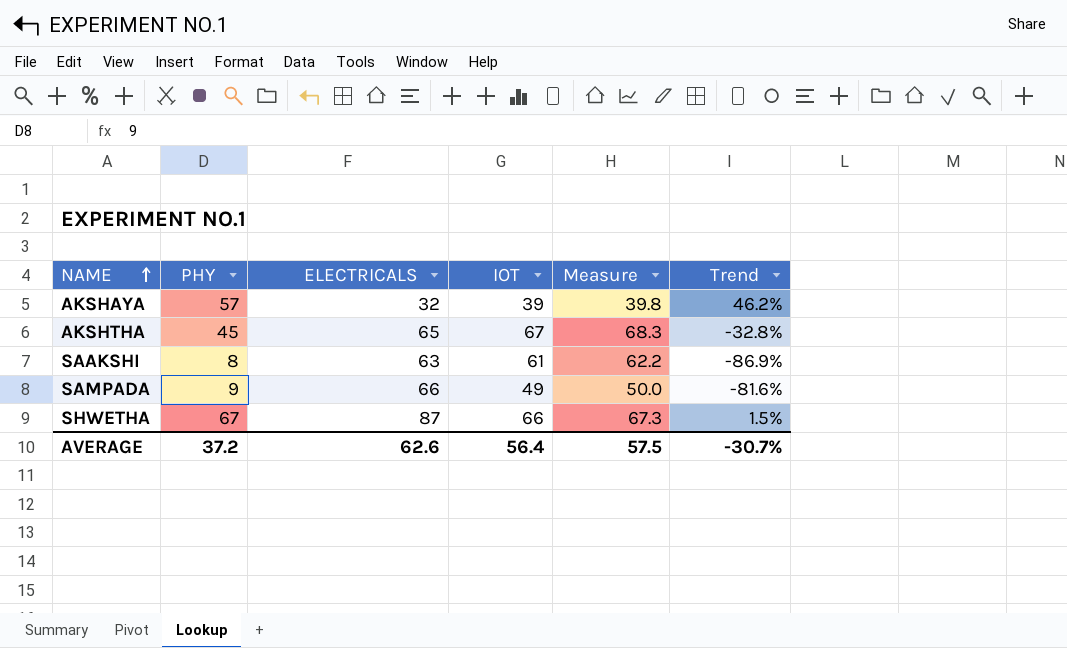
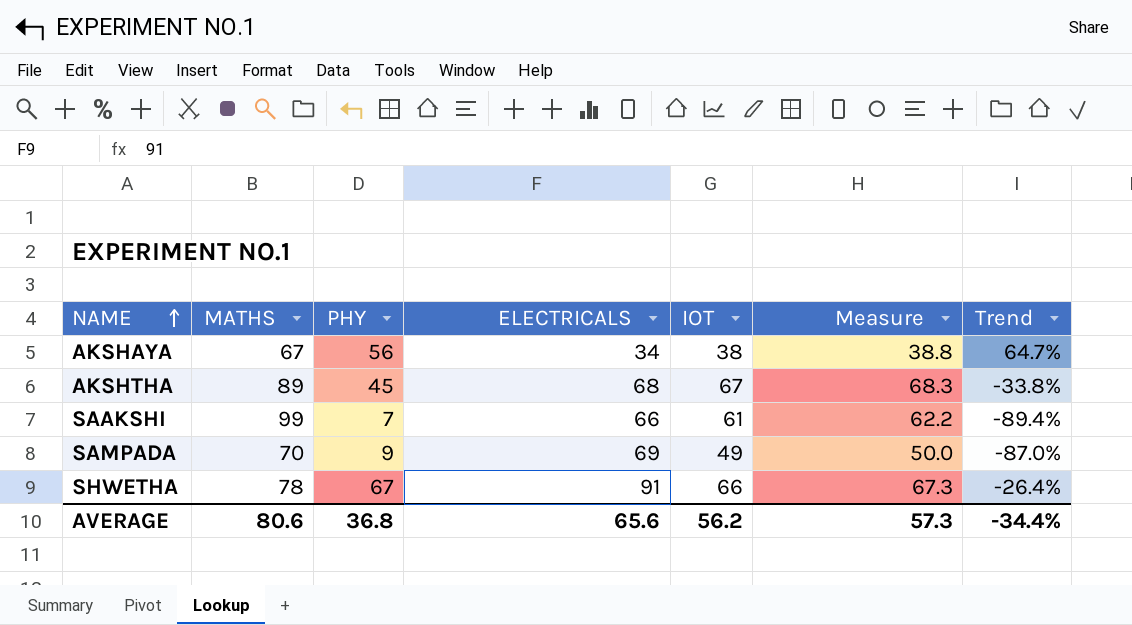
column MATHS | position: none -> 2
column Trend | formula: ([PHY] - [IOT]) / [IOT] -> ([PHY] - [ELECTRICALS]) / [ELECTRICALS]
AKSHAYA | PHY: 57 -> 56
AKSHAYA | ELECTRICALS: 32 -> 34
AKSHAYA | IOT: 39 -> 38
AKSHAYA | Measure: 39.8 -> 38.8
AKSHTHA | ELECTRICALS: 65 -> 68
SAAKSHI | PHY: 8 -> 7
SAAKSHI | ELECTRICALS: 63 -> 66
SAMPADA | ELECTRICALS: 66 -> 69
SHWETHA | ELECTRICALS: 87 -> 91
AVERAGE | PHY: 37.2 -> 36.8
AVERAGE | ELECTRICALS: 62.6 -> 65.6
AVERAGE | IOT: 56.4 -> 56.2
AVERAGE | Measure: 57.5 -> 57.3
AVERAGE | Trend: -30.7% -> -34.4%

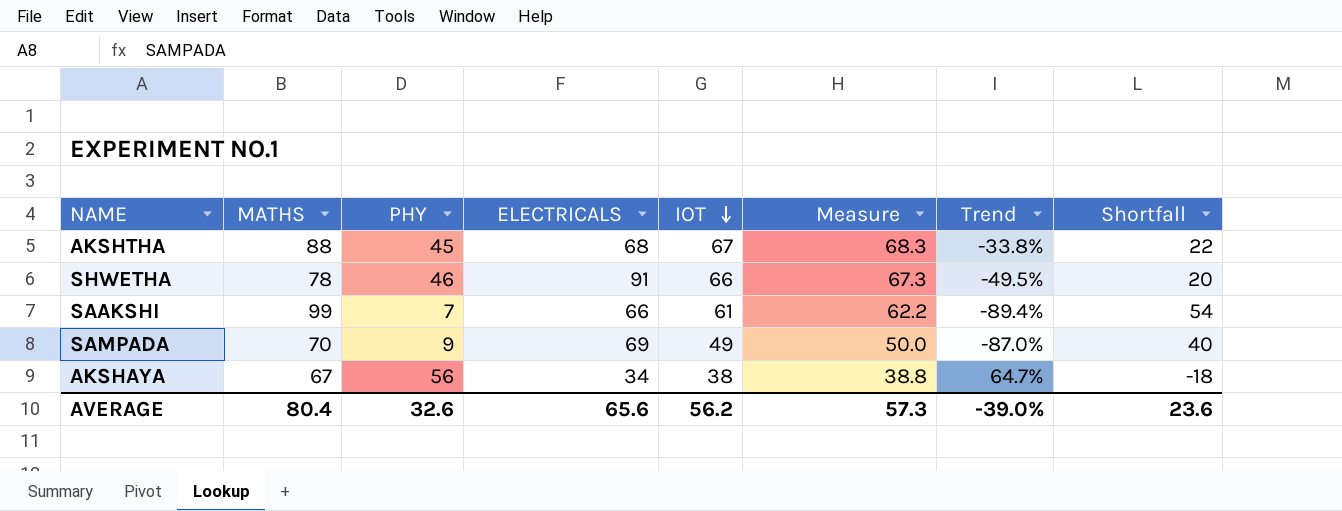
row order: NAME ascending -> IOT descending
column Shortfall | formula: none -> [IOT] - [PHY]
AKSHTHA | MATHS: 89 -> 88
SHWETHA | PHY: 67 -> 46
SHWETHA | Trend: -26.4% -> -49.5%
AVERAGE | MATHS: 80.6 -> 80.4
AVERAGE | PHY: 36.8 -> 32.6
AVERAGE | Trend: -34.4% -> -39.0%

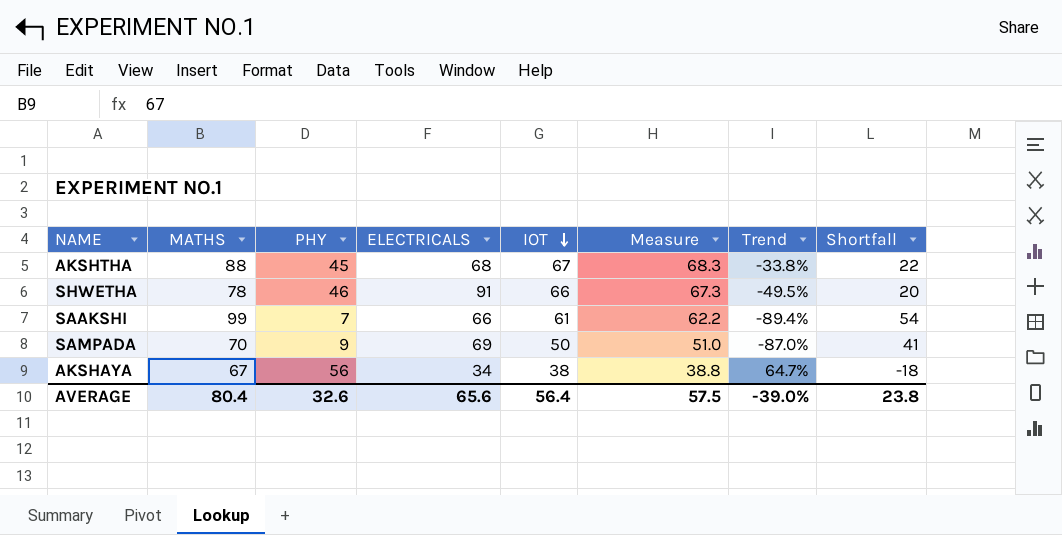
SAMPADA | IOT: 49 -> 50
SAMPADA | Measure: 50.0 -> 51.0
SAMPADA | Shortfall: 40 -> 41
AVERAGE | IOT: 56.2 -> 56.4
AVERAGE | Measure: 57.3 -> 57.5
AVERAGE | Shortfall: 23.6 -> 23.8

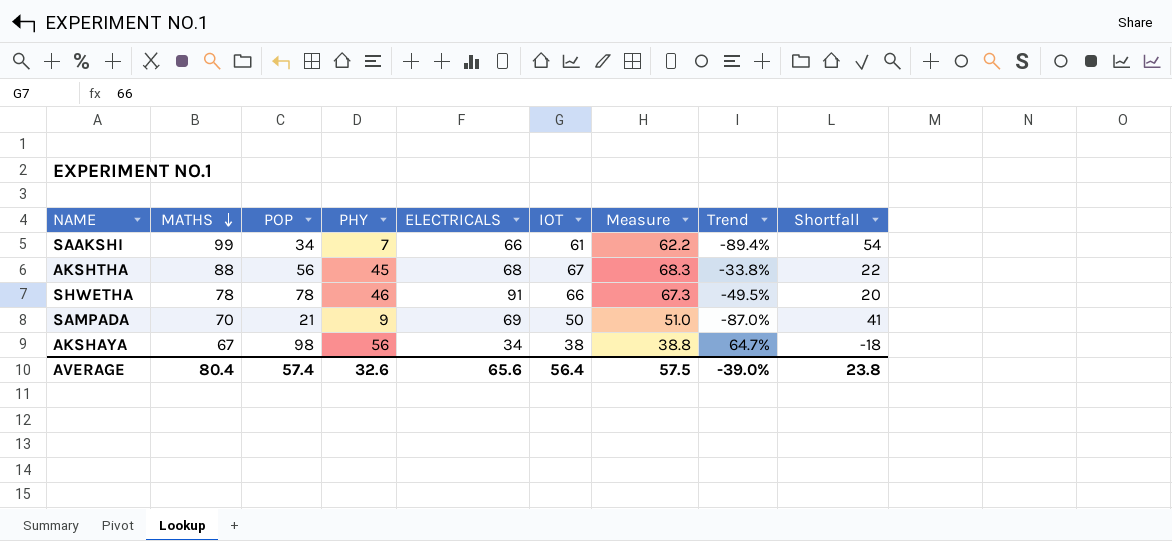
row order: IOT descending -> MATHS descending
column POP | position: none -> 3

